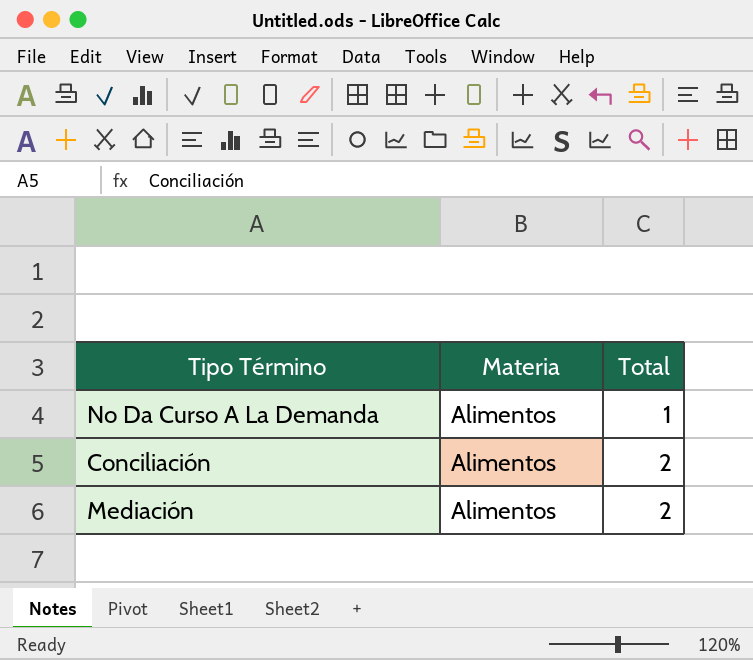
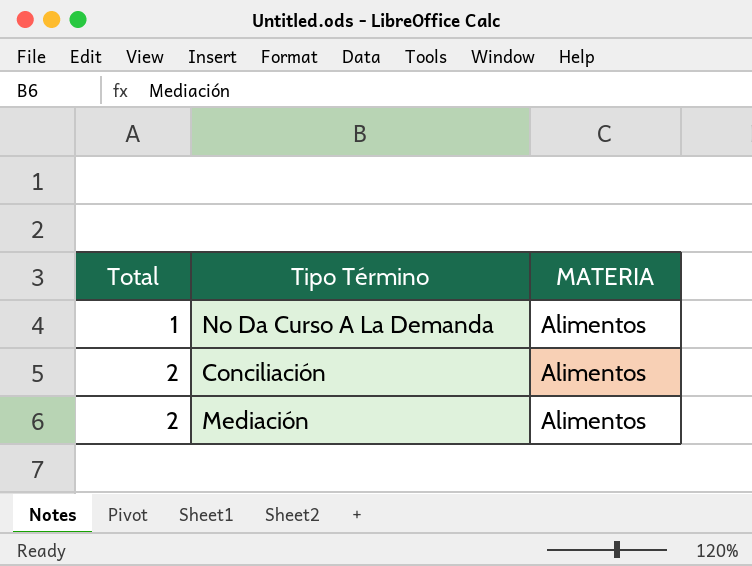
column Total | position: 3 -> 1
column name: Materia -> MATERIA

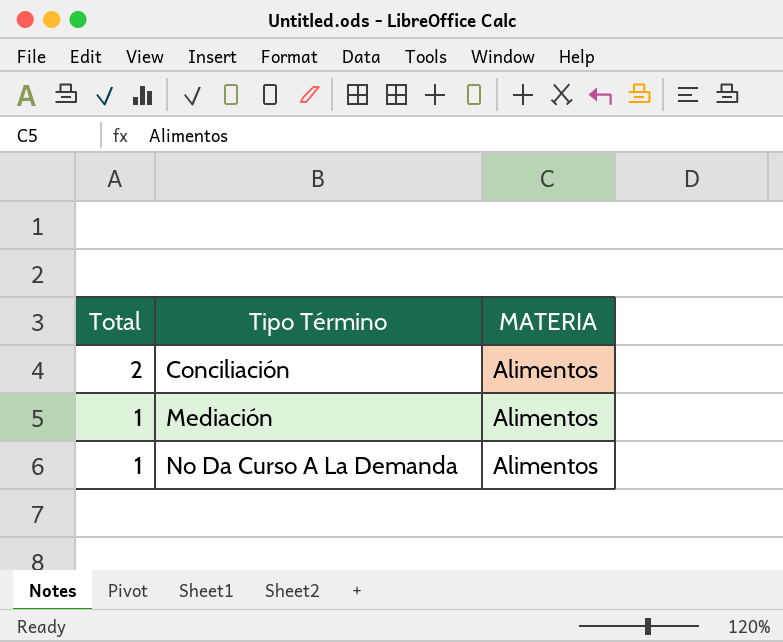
row order: Total ascending -> Total descending
Mediación | Total: 2 -> 1

